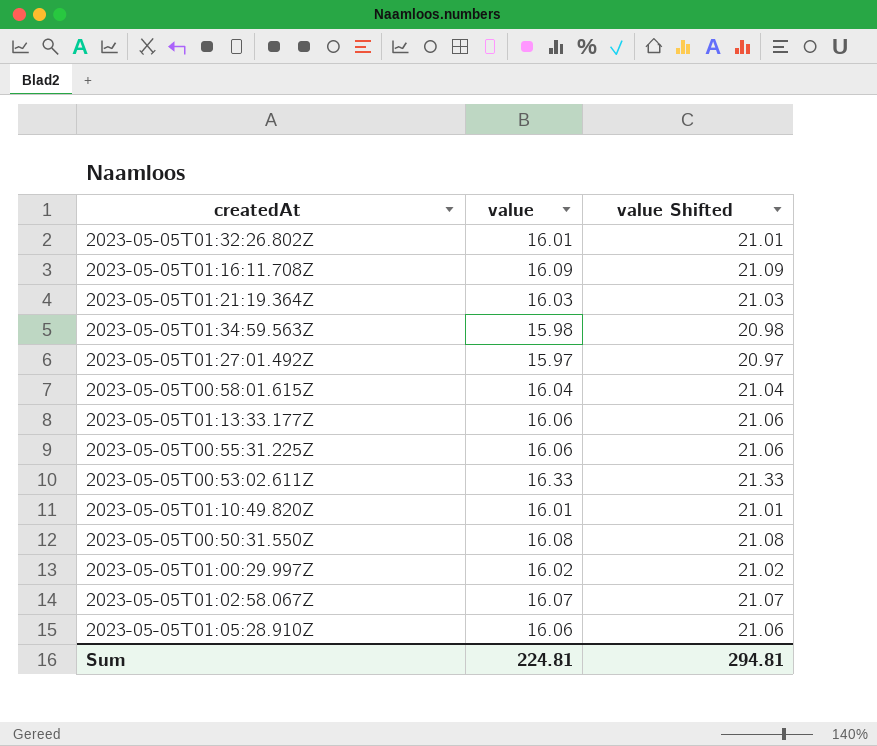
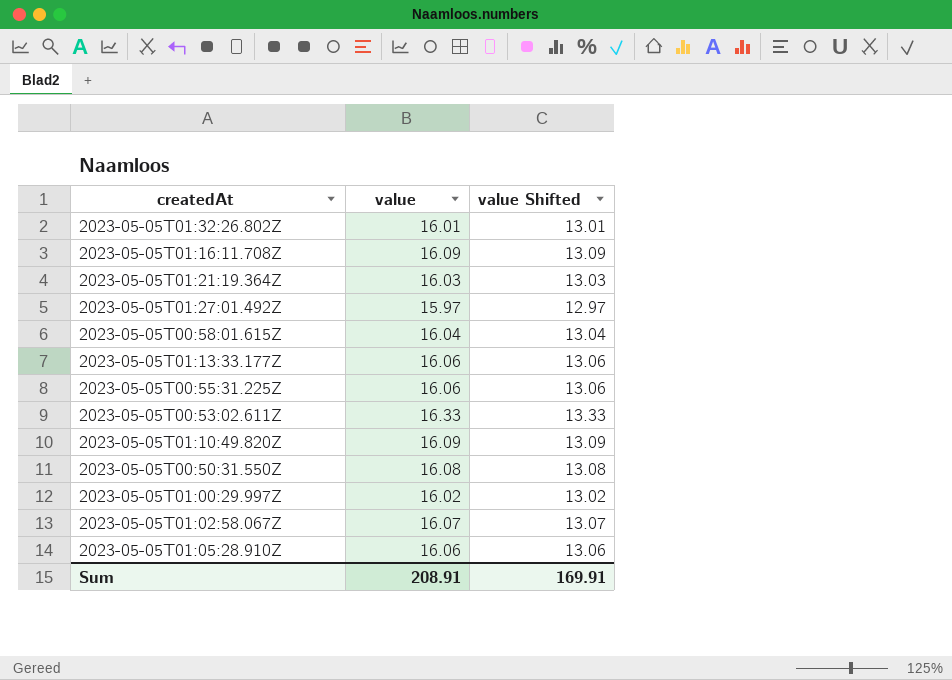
column value Shifted | formula: [value] + 5 -> [value] - 3
row 2023-05-05T01:34:59.563Z: 15.98 | 20.98 -> none
2023-05-05T01:10:49.820Z | value: 16.01 -> 16.09
Sum | value: 224.81 -> 208.91
Sum | value Shifted: 294.81 -> 169.91

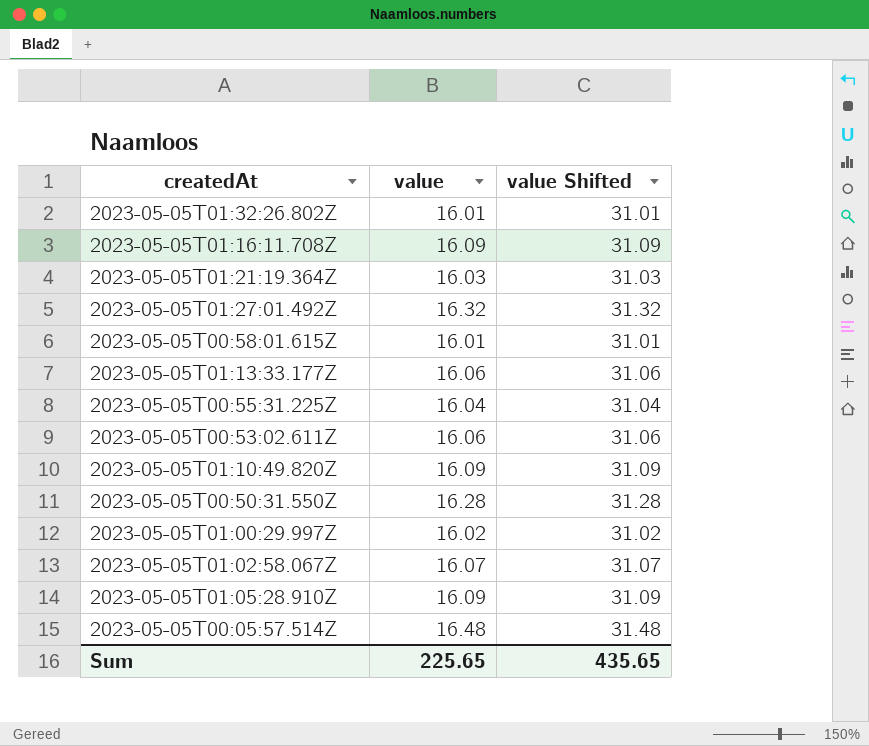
column value Shifted | formula: [value] - 3 -> [value] + 15
2023-05-05T01:27:01.492Z | value: 15.97 -> 16.32
2023-05-05T00:58:01.615Z | value: 16.04 -> 16.01
2023-05-05T00:55:31.225Z | value: 16.06 -> 16.04
2023-05-05T00:53:02.611Z | value: 16.33 -> 16.06
2023-05-05T00:50:31.550Z | value: 16.08 -> 16.28
2023-05-05T01:05:28.910Z | value: 16.06 -> 16.09
row 2023-05-05T00:05:57.514Z: none -> 16.48 | 31.48
Sum | value: 208.91 -> 225.65
Sum | value Shifted: 169.91 -> 435.65

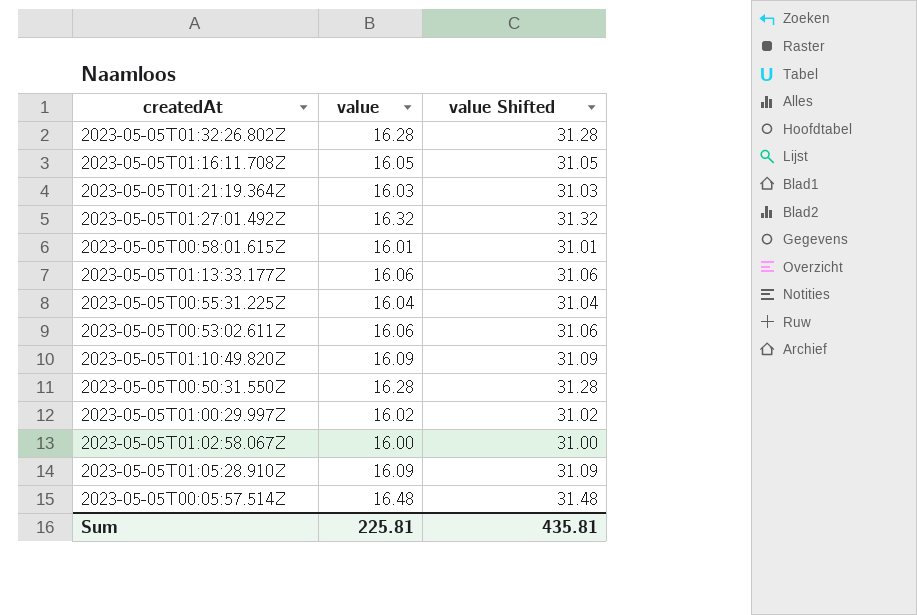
2023-05-05T01:32:26.802Z | value: 16.01 -> 16.28
2023-05-05T01:32:26.802Z | value Shifted: 31.01 -> 31.28
2023-05-05T01:16:11.708Z | value: 16.09 -> 16.05
2023-05-05T01:16:11.708Z | value Shifted: 31.09 -> 31.05
2023-05-05T01:02:58.067Z | value: 16.07 -> 16.00
2023-05-05T01:02:58.067Z | value Shifted: 31.07 -> 31.00
Sum | value: 225.65 -> 225.81
Sum | value Shifted: 435.65 -> 435.81

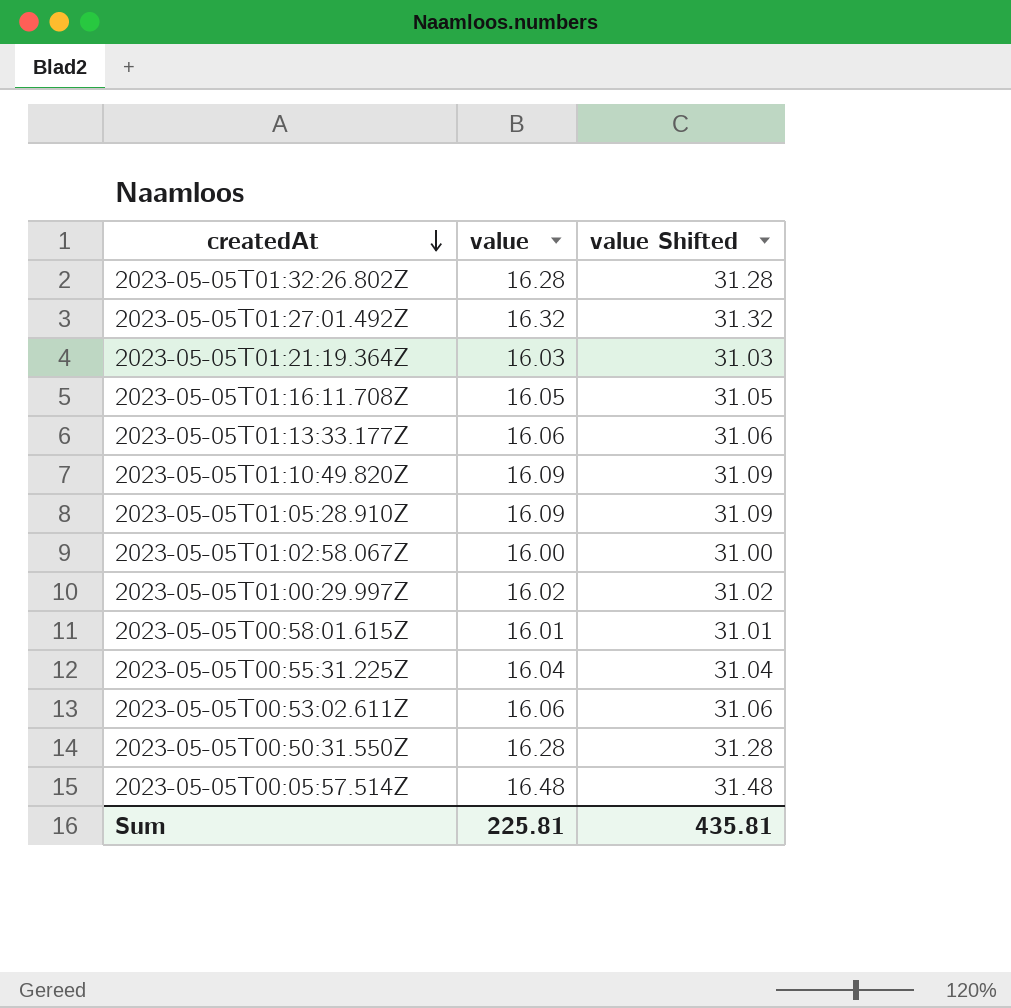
row order: none -> createdAt descending

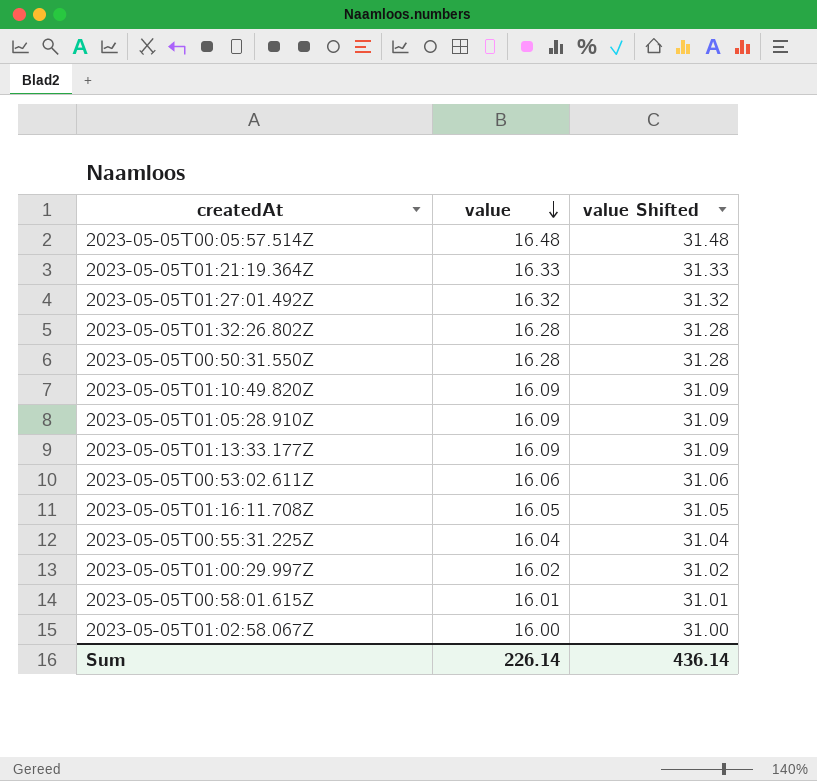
row order: createdAt descending -> value descending
2023-05-05T01:21:19.364Z | value: 16.03 -> 16.33
2023-05-05T01:21:19.364Z | value Shifted: 31.03 -> 31.33
2023-05-05T01:13:33.177Z | value: 16.06 -> 16.09
2023-05-05T01:13:33.177Z | value Shifted: 31.06 -> 31.09
Sum | value: 225.81 -> 226.14
Sum | value Shifted: 435.81 -> 436.14

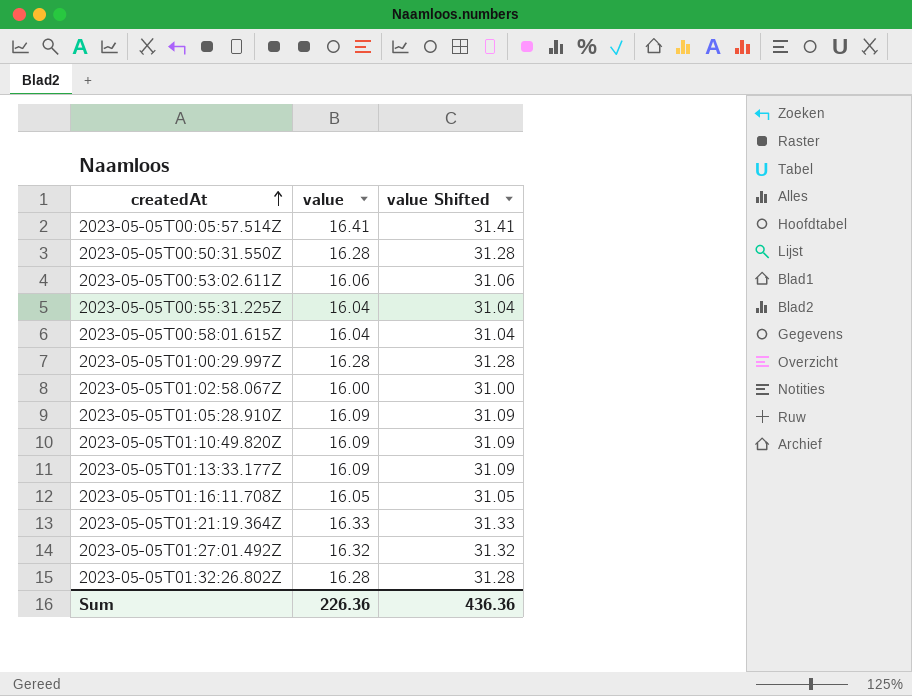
row order: value descending -> createdAt ascending
2023-05-05T00:05:57.514Z | value: 16.48 -> 16.41
2023-05-05T00:05:57.514Z | value Shifted: 31.48 -> 31.41
2023-05-05T00:58:01.615Z | value: 16.01 -> 16.04
2023-05-05T00:58:01.615Z | value Shifted: 31.01 -> 31.04
2023-05-05T01:00:29.997Z | value: 16.02 -> 16.28
2023-05-05T01:00:29.997Z | value Shifted: 31.02 -> 31.28
Sum | value: 226.14 -> 226.36
Sum | value Shifted: 436.14 -> 436.36

